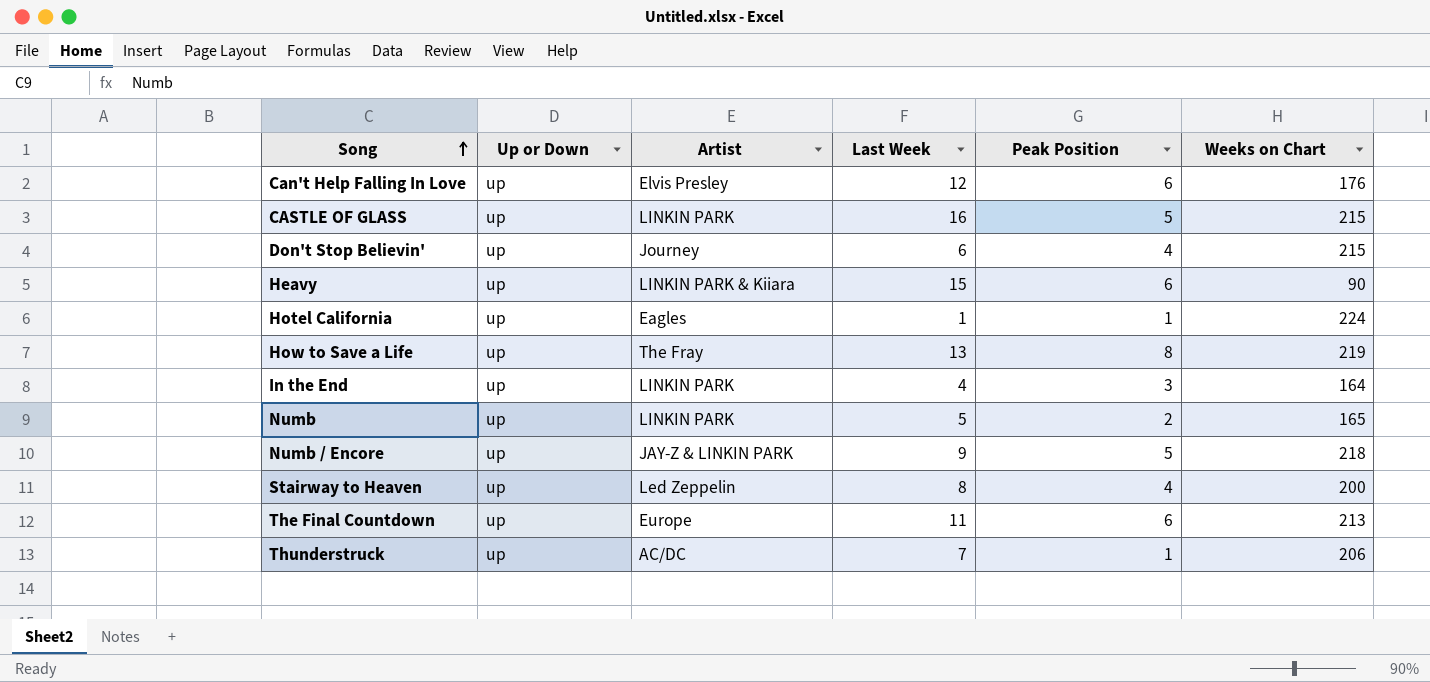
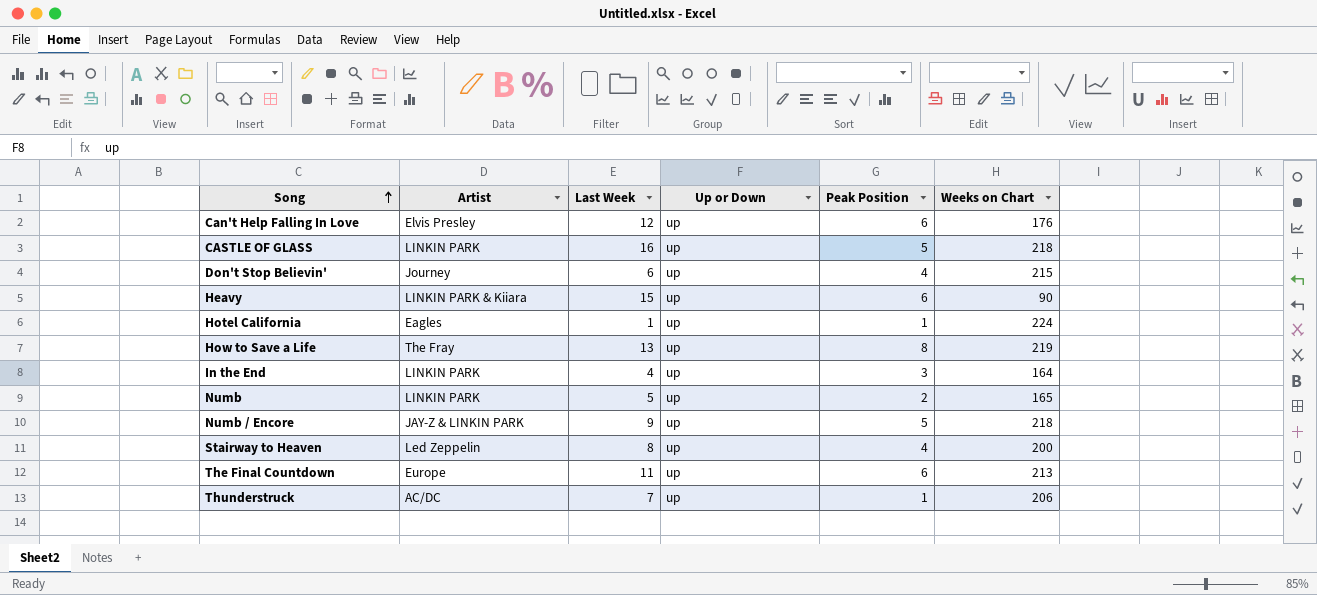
column Up or Down | position: 2 -> 4
CASTLE OF GLASS | Weeks on Chart: 215 -> 218

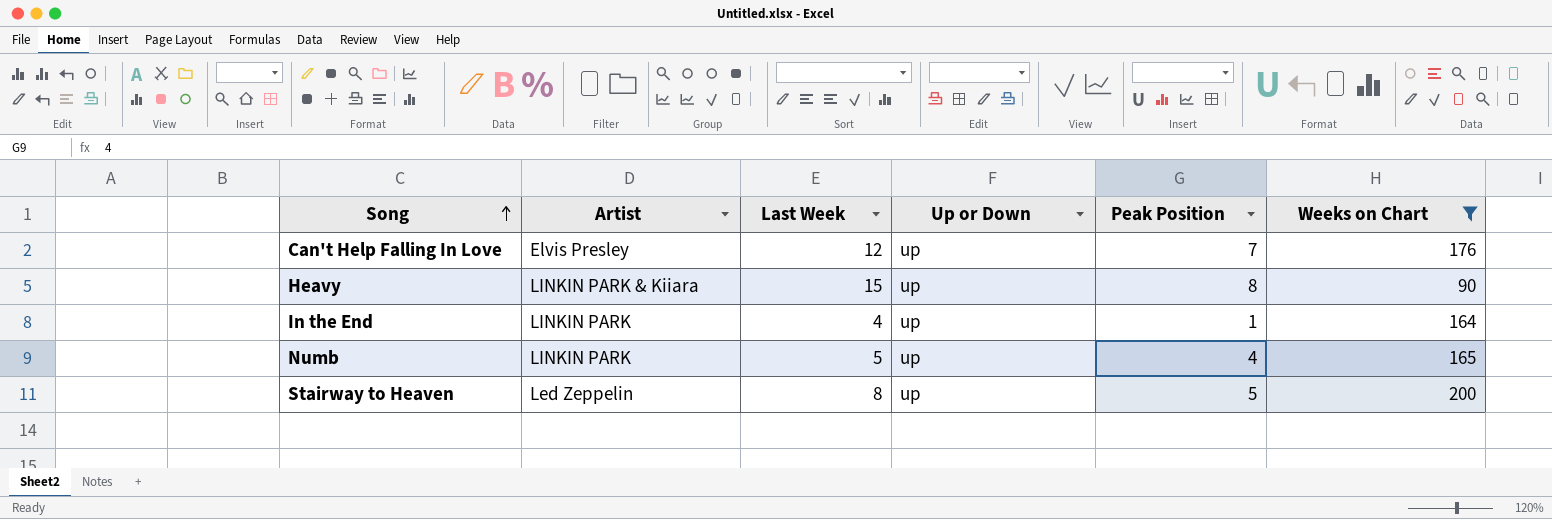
filter: none -> Weeks on Chart <= 200
Can't Help Falling In Love | Peak Position: 6 -> 7
Heavy | Peak Position: 6 -> 8
In the End | Peak Position: 3 -> 1
Numb | Peak Position: 2 -> 4
Stairway to Heaven | Peak Position: 4 -> 5

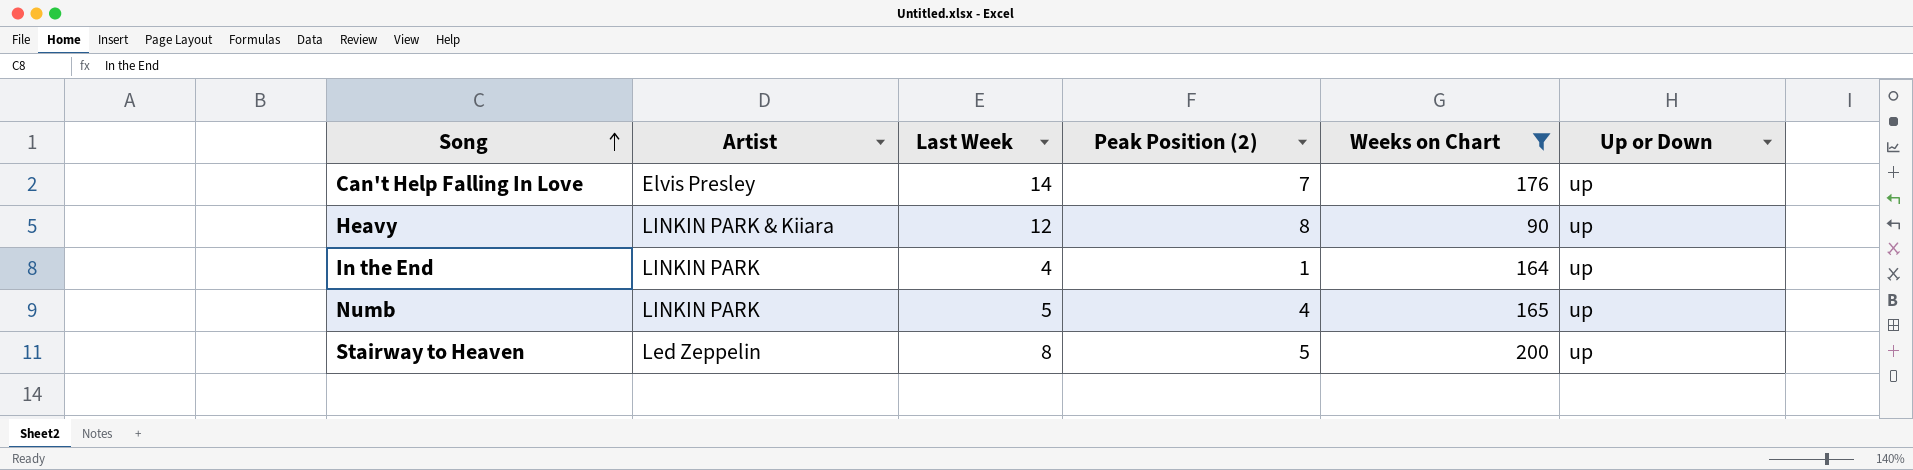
column name: Peak Position -> Peak Position (2)
column Up or Down | position: 4 -> 6
Can't Help Falling In Love | Last Week: 12 -> 14
Heavy | Last Week: 15 -> 12

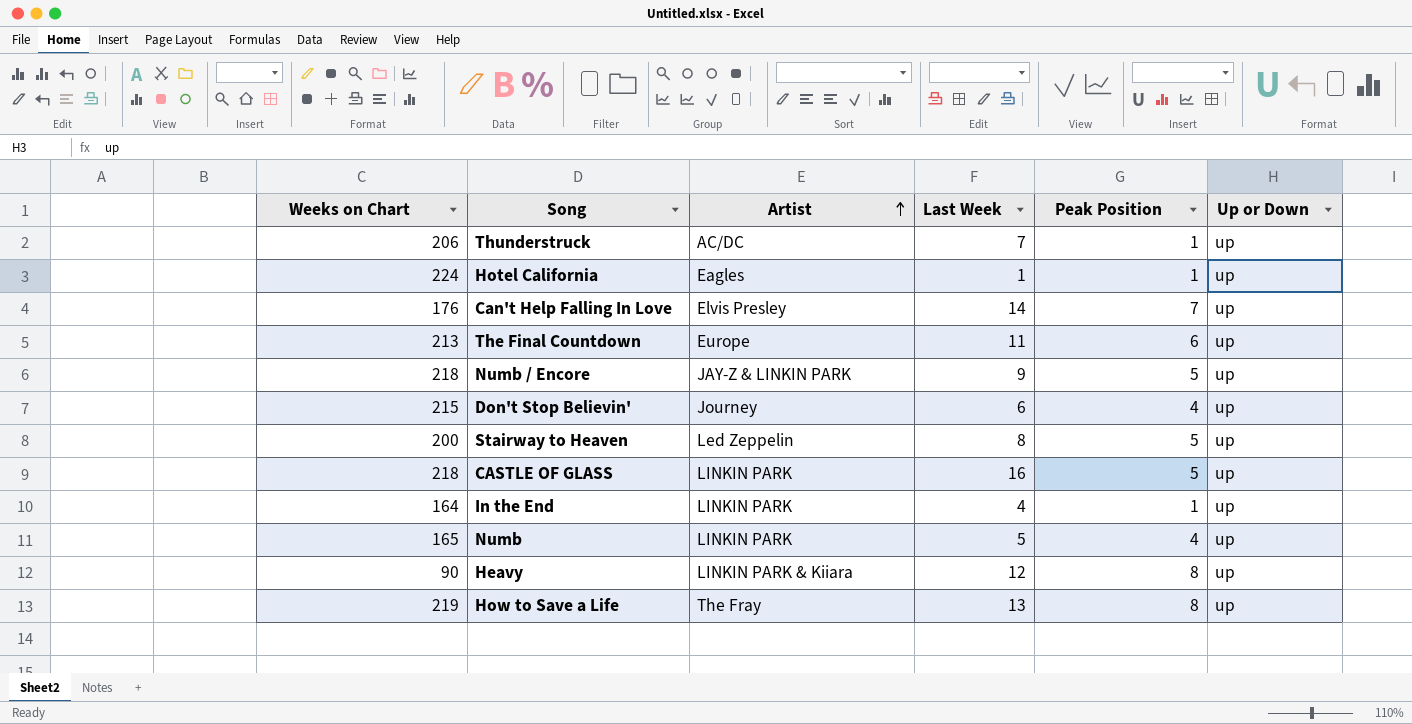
filter: Weeks on Chart <= 200 -> none
row order: Song ascending -> Artist ascending
column Weeks on Chart | position: 5 -> 1
column name: Peak Position (2) -> Peak Position

